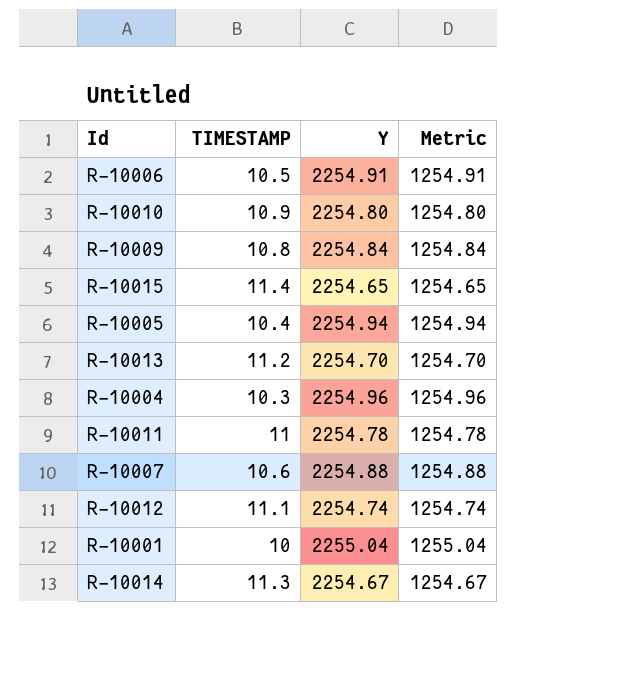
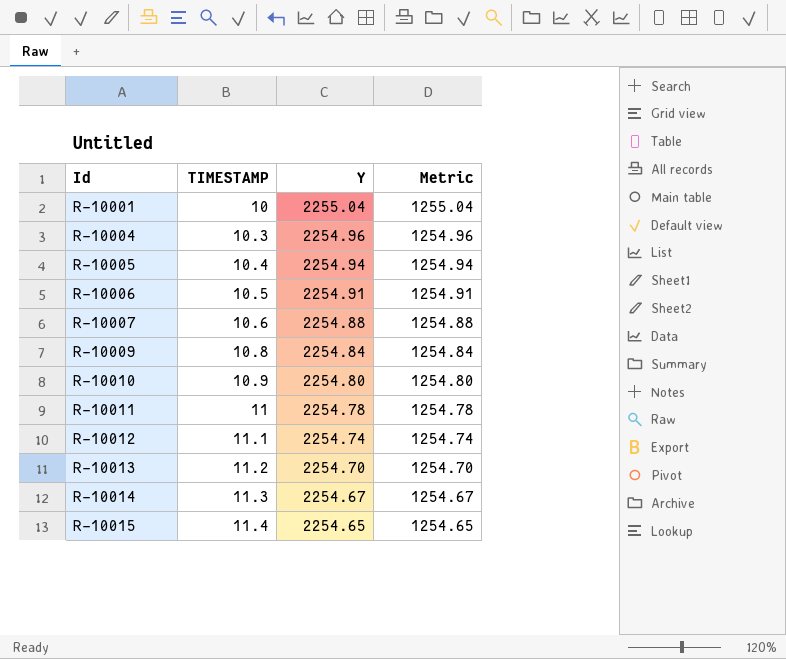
row order: none -> Id ascending

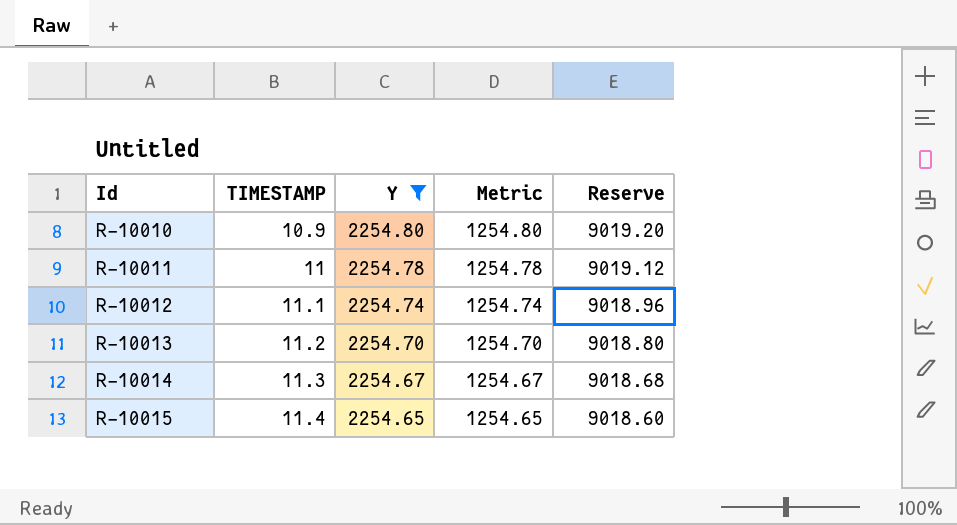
filter: none -> Y <= 2254.80
column Reserve | formula: none -> [Y] * 4

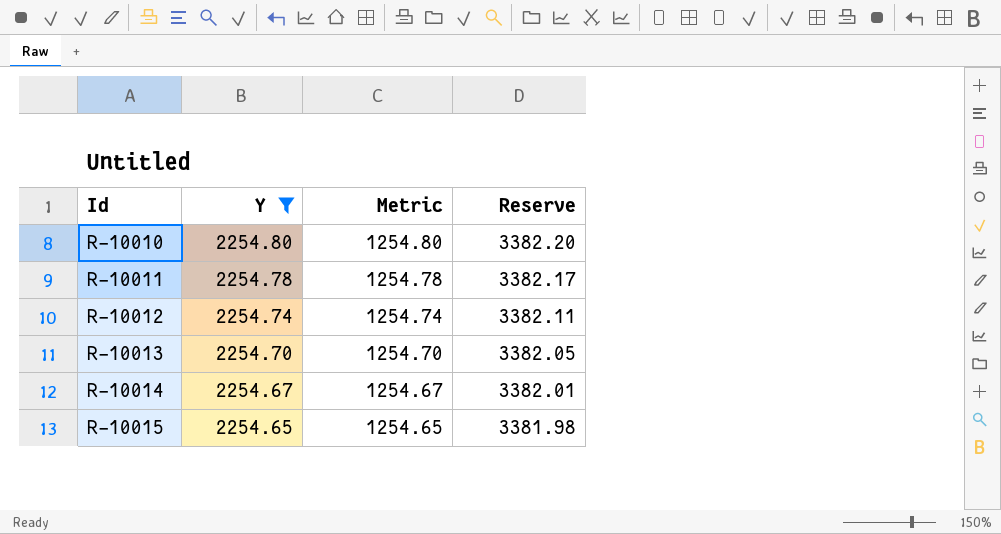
column TIMESTAMP | position: 2 -> none
column Reserve | formula: [Y] * 4 -> [Y] * 1.5

